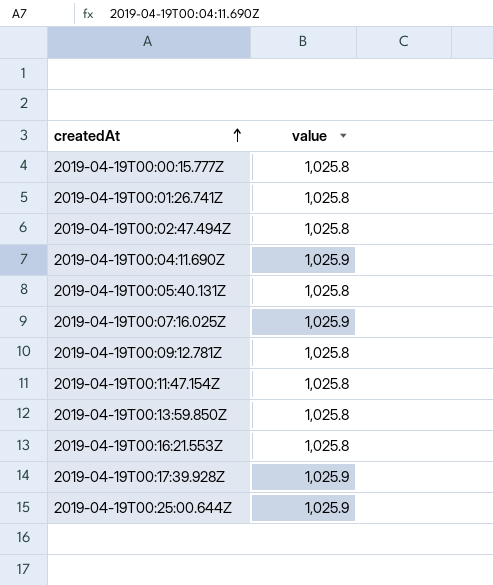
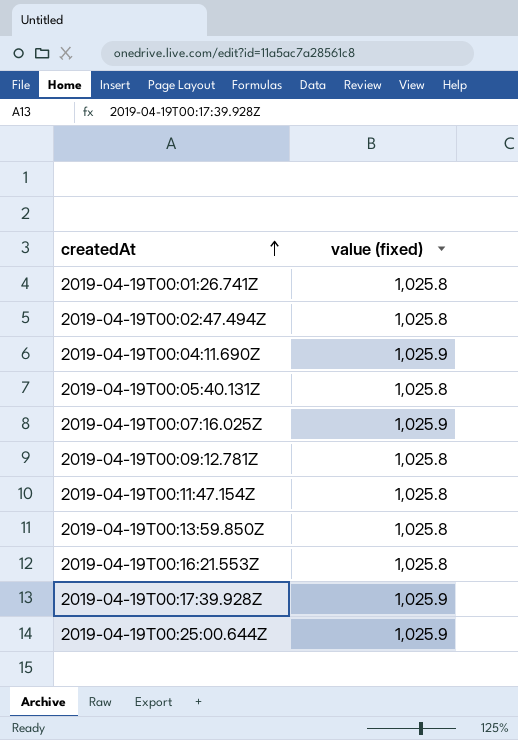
column name: value -> value (fixed)
row 2019-04-19T00:00:15.777Z: 1,025.8 -> none

